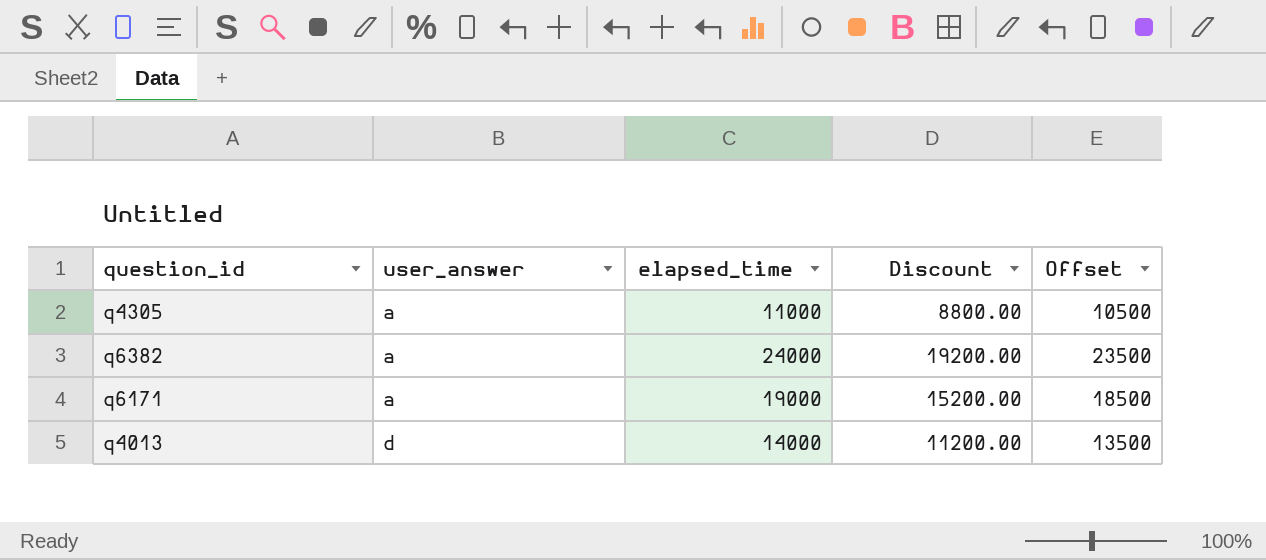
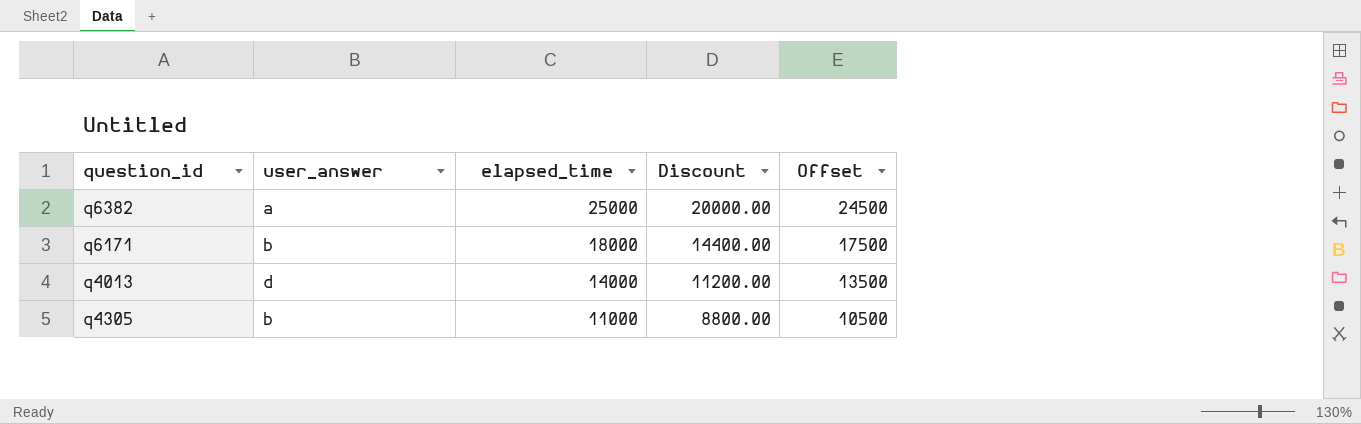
row order: user_answer ascending -> elapsed_time descending
q6382 | elapsed_time: 24000 -> 25000
q6382 | Discount: 19200.00 -> 20000.00
q6382 | Offset: 23500 -> 24500
q6171 | user_answer: a -> b
q6171 | elapsed_time: 19000 -> 18000
q6171 | Discount: 15200.00 -> 14400.00
q6171 | Offset: 18500 -> 17500
q4305 | user_answer: a -> b

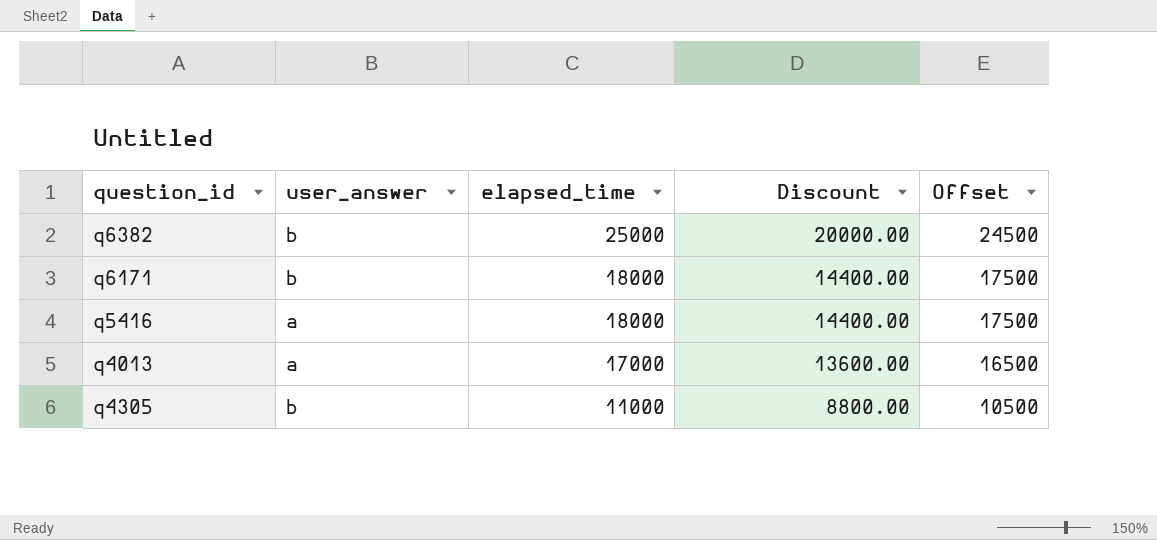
q6382 | user_answer: a -> b
row q5416: none -> a | 18000 | 14400.00 | 17500
q4013 | user_answer: d -> a
q4013 | elapsed_time: 14000 -> 17000
q4013 | Discount: 11200.00 -> 13600.00
q4013 | Offset: 13500 -> 16500

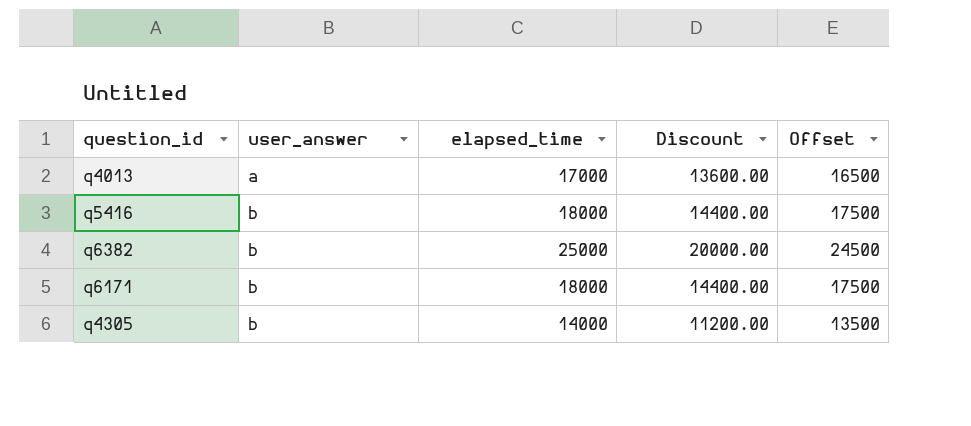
row order: elapsed_time descending -> user_answer ascending
q5416 | user_answer: a -> b
q4305 | elapsed_time: 11000 -> 14000
q4305 | Discount: 8800.00 -> 11200.00
q4305 | Offset: 10500 -> 13500

